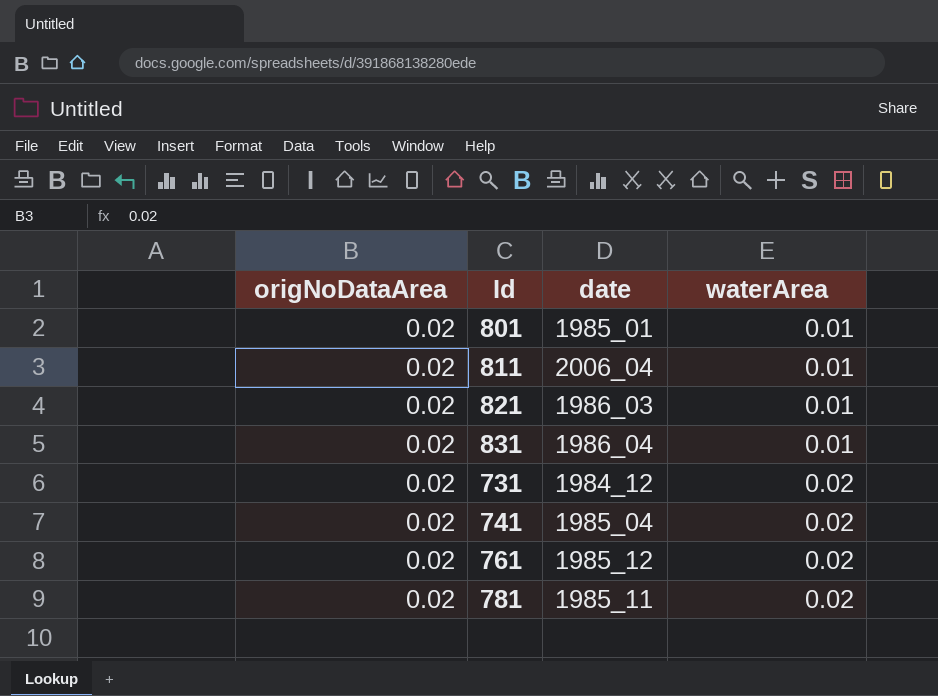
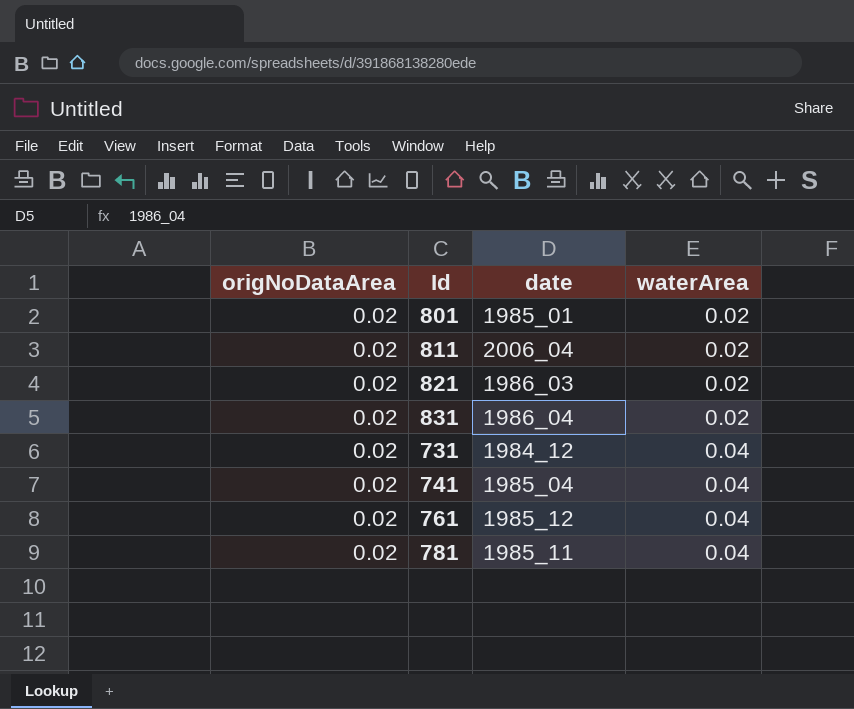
801 | waterArea: 0.01 -> 0.02
811 | waterArea: 0.01 -> 0.02
821 | waterArea: 0.01 -> 0.02
831 | waterArea: 0.01 -> 0.02
731 | waterArea: 0.02 -> 0.04
741 | waterArea: 0.02 -> 0.04
761 | waterArea: 0.02 -> 0.04
781 | waterArea: 0.02 -> 0.04

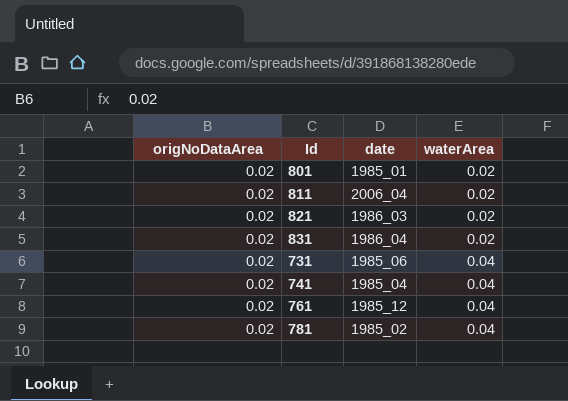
731 | date: 1984_12 -> 1985_06
781 | date: 1985_11 -> 1985_02

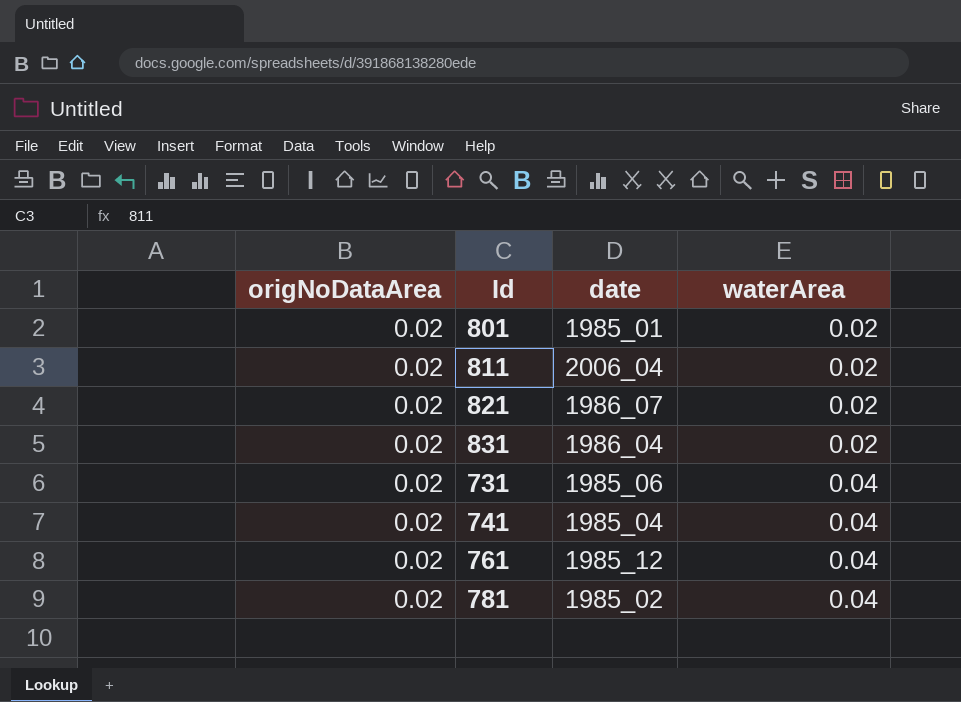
821 | date: 1986_03 -> 1986_07

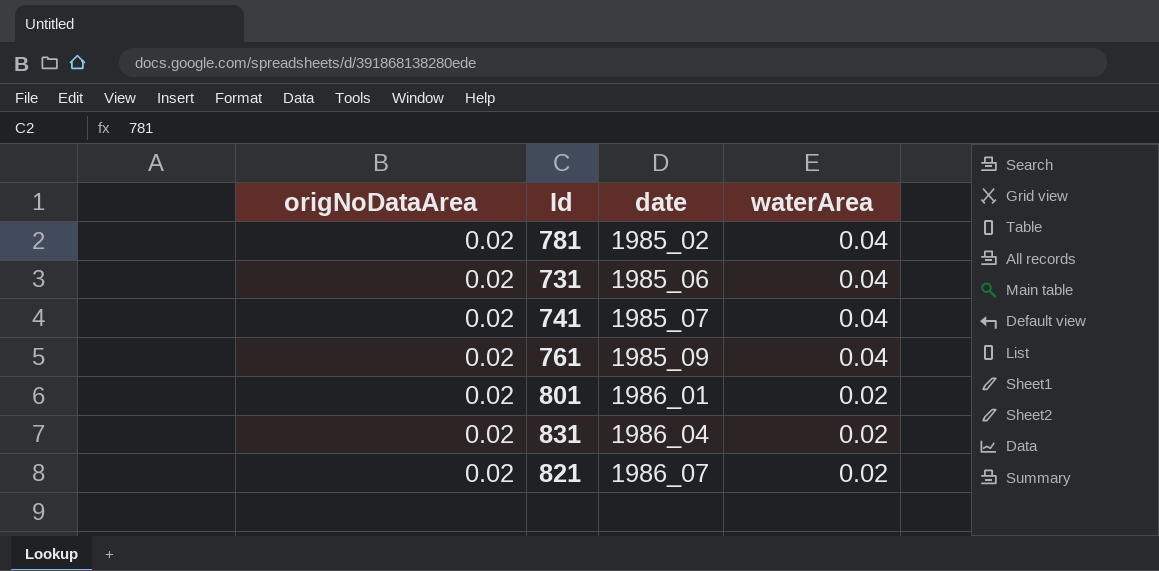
row order: waterArea ascending -> date ascending
row 811: 0.02 | 2006_04 | 0.02 -> none
741 | date: 1985_04 -> 1985_07
761 | date: 1985_12 -> 1985_09
801 | date: 1985_01 -> 1986_01

